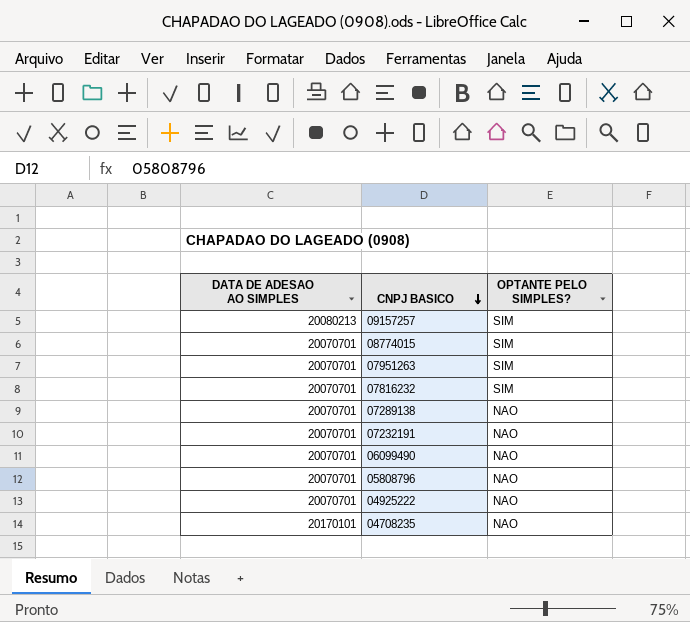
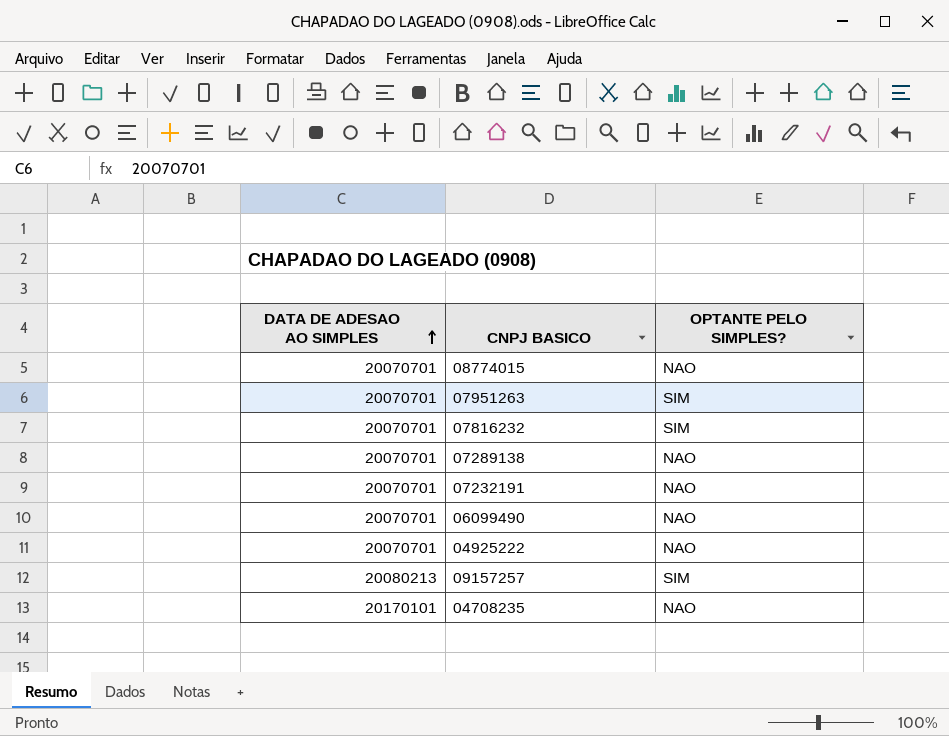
row order: CNPJ BASICO descending -> DATA DE ADESAO AO SIMPLES ascending
row 05808796: 20070701 | NAO -> none
08774015 | OPTANTE PELO SIMPLES?: SIM -> NAO

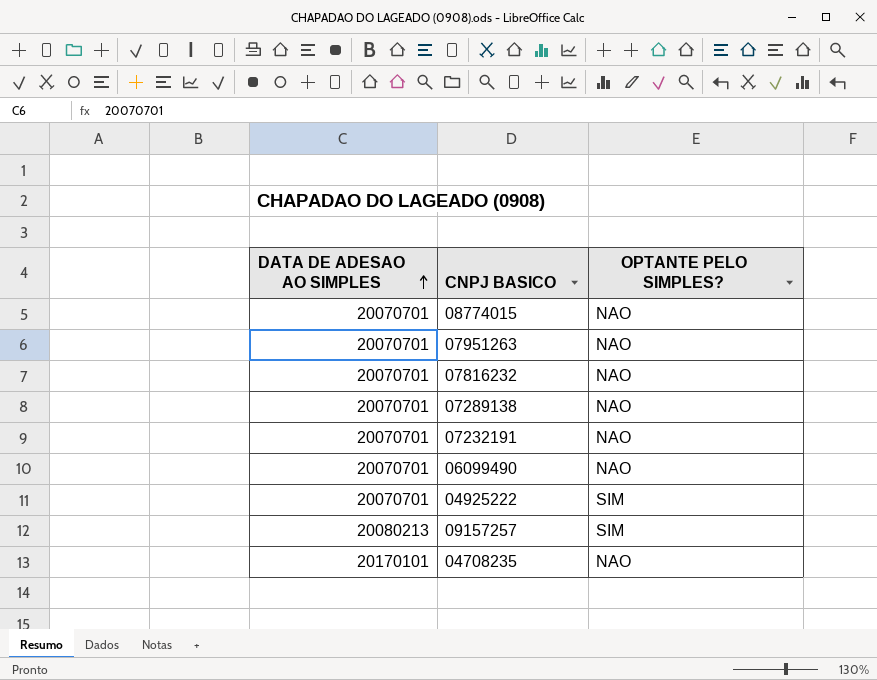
07951263 | OPTANTE PELO SIMPLES?: SIM -> NAO
07816232 | OPTANTE PELO SIMPLES?: SIM -> NAO
04925222 | OPTANTE PELO SIMPLES?: NAO -> SIM

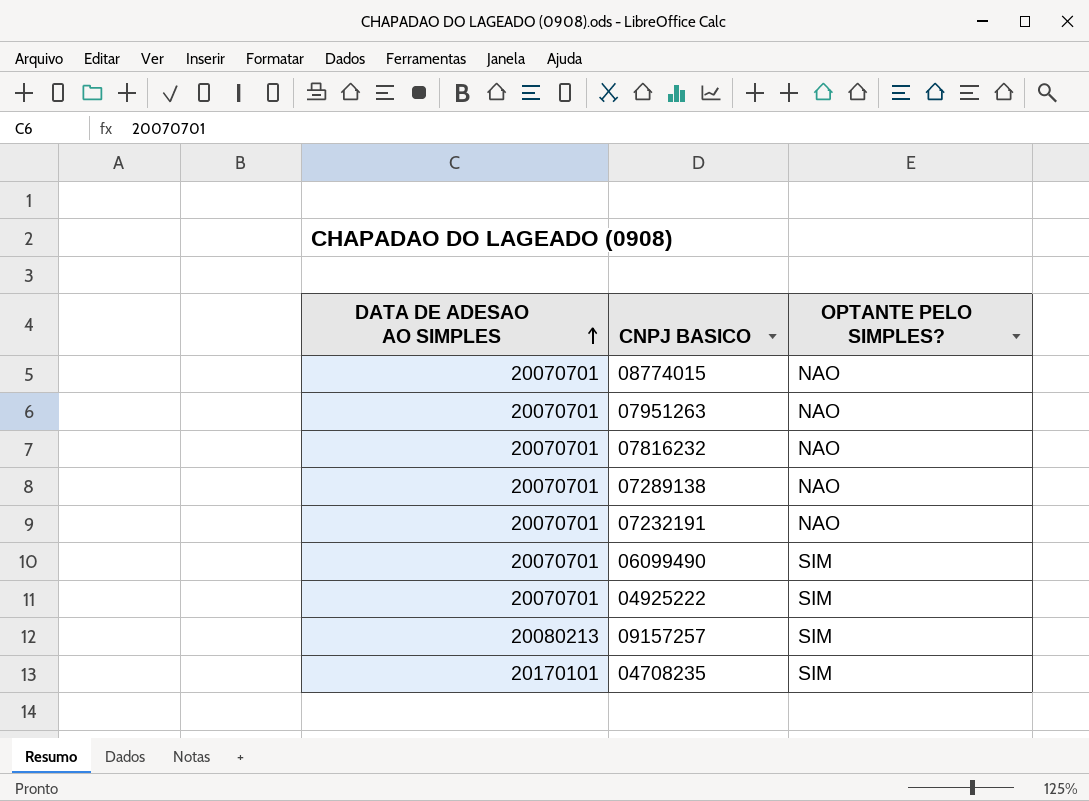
06099490 | OPTANTE PELO SIMPLES?: NAO -> SIM
04708235 | OPTANTE PELO SIMPLES?: NAO -> SIM

